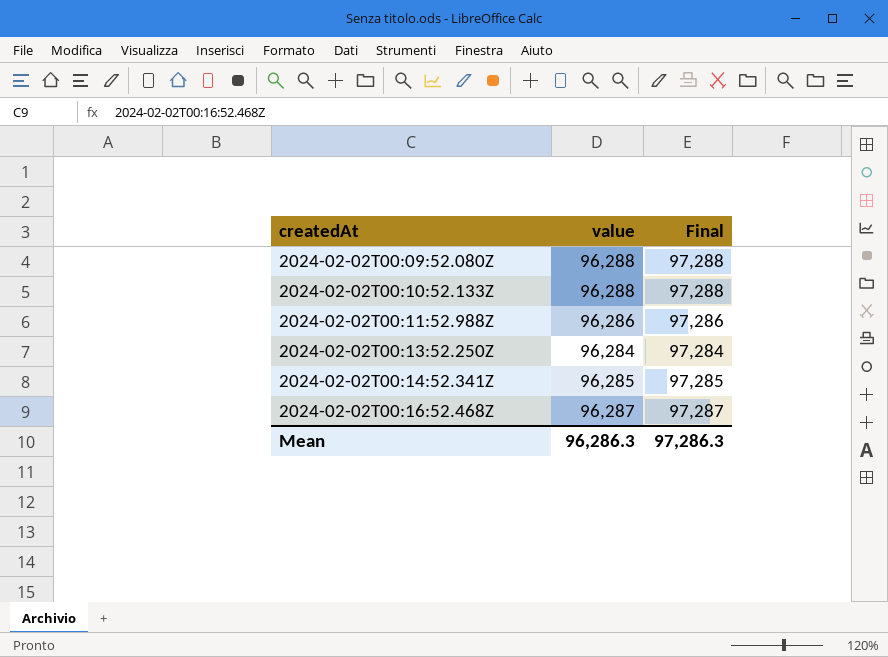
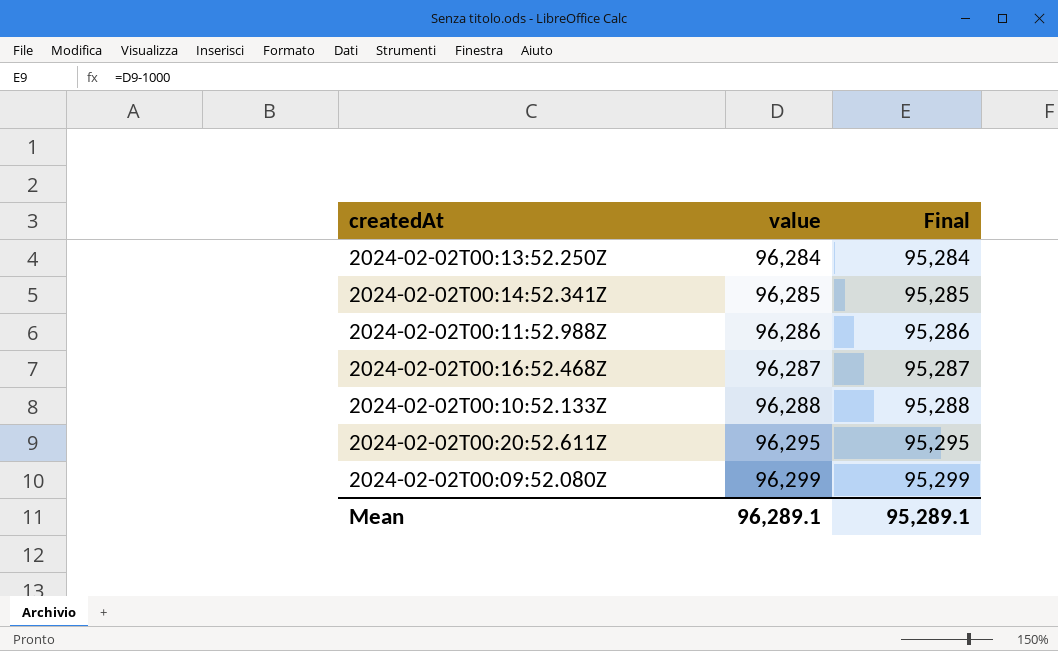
row order: createdAt ascending -> value ascending
column Final | formula: [value] + 1000 -> [value] - 1000
row 2024-02-02T00:20:52.611Z: none -> 96,295 | 95,295
2024-02-02T00:09:52.080Z | value: 96,288 -> 96,299
Mean | value: 96,286.3 -> 96,289.1
Mean | Final: 97,286.3 -> 95,289.1

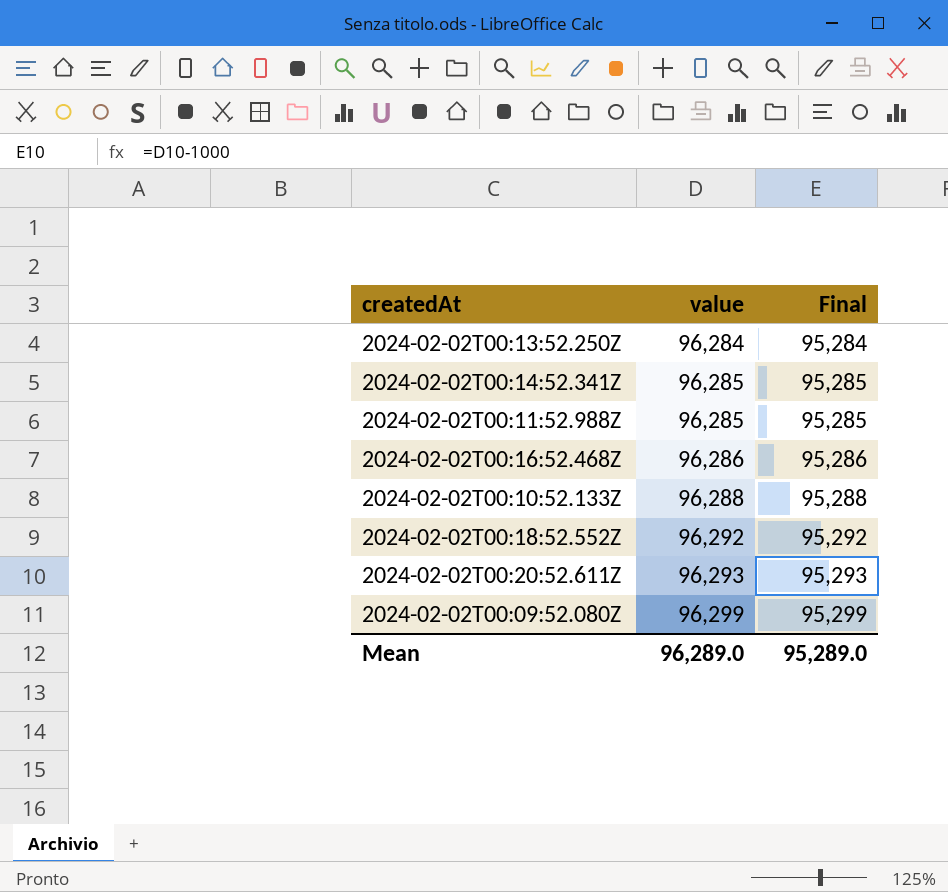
2024-02-02T00:11:52.988Z | value: 96,286 -> 96,285
2024-02-02T00:11:52.988Z | Final: 95,286 -> 95,285
2024-02-02T00:16:52.468Z | value: 96,287 -> 96,286
2024-02-02T00:16:52.468Z | Final: 95,287 -> 95,286
row 2024-02-02T00:18:52.552Z: none -> 96,292 | 95,292
2024-02-02T00:20:52.611Z | value: 96,295 -> 96,293
2024-02-02T00:20:52.611Z | Final: 95,295 -> 95,293
Mean | value: 96,289.1 -> 96,289.0
Mean | Final: 95,289.1 -> 95,289.0

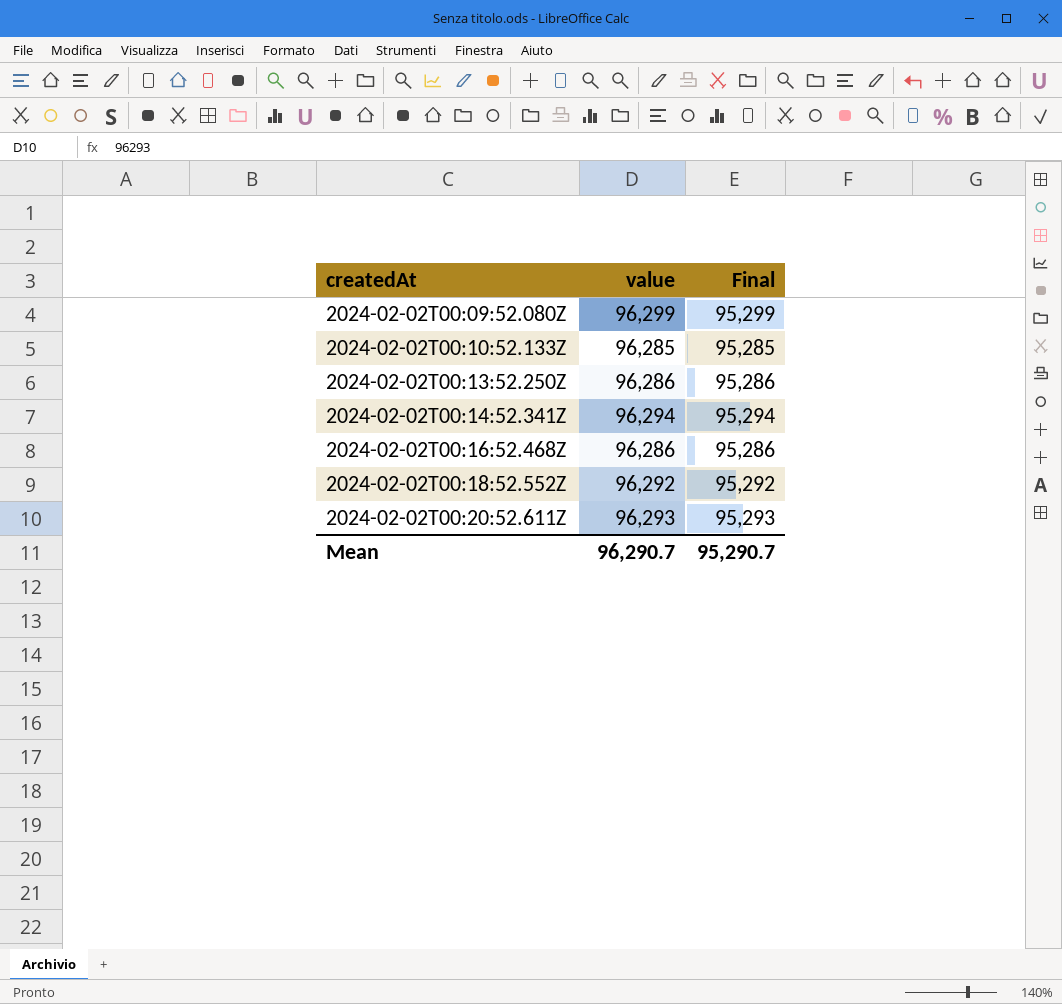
row order: value ascending -> createdAt ascending
row 2024-02-02T00:11:52.988Z: 96,285 | 95,285 -> none
2024-02-02T00:10:52.133Z | value: 96,288 -> 96,285
2024-02-02T00:10:52.133Z | Final: 95,288 -> 95,285
2024-02-02T00:13:52.250Z | value: 96,284 -> 96,286
2024-02-02T00:13:52.250Z | Final: 95,284 -> 95,286
2024-02-02T00:14:52.341Z | value: 96,285 -> 96,294
2024-02-02T00:14:52.341Z | Final: 95,285 -> 95,294
Mean | value: 96,289.0 -> 96,290.7
Mean | Final: 95,289.0 -> 95,290.7

